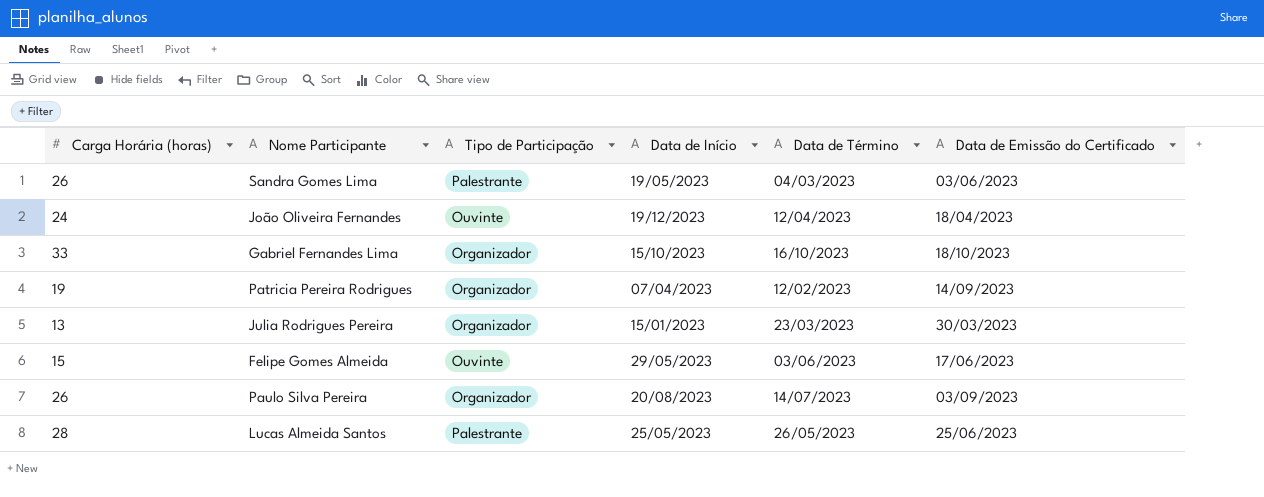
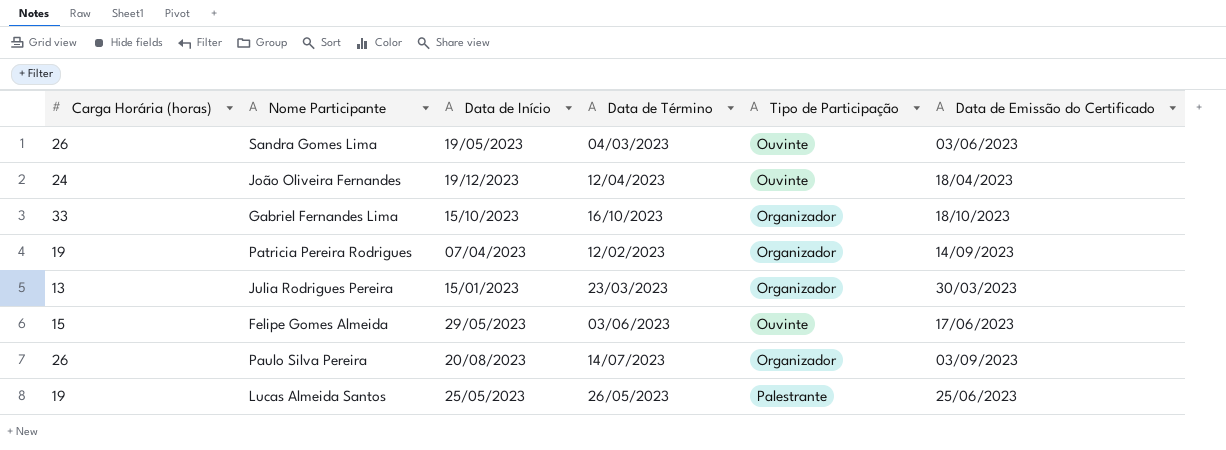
column Tipo de Participação | position: 3 -> 5
Sandra Gomes Lima | Tipo de Participação: Palestrante -> Ouvinte
Lucas Almeida Santos | Carga Horária (horas): 28 -> 19

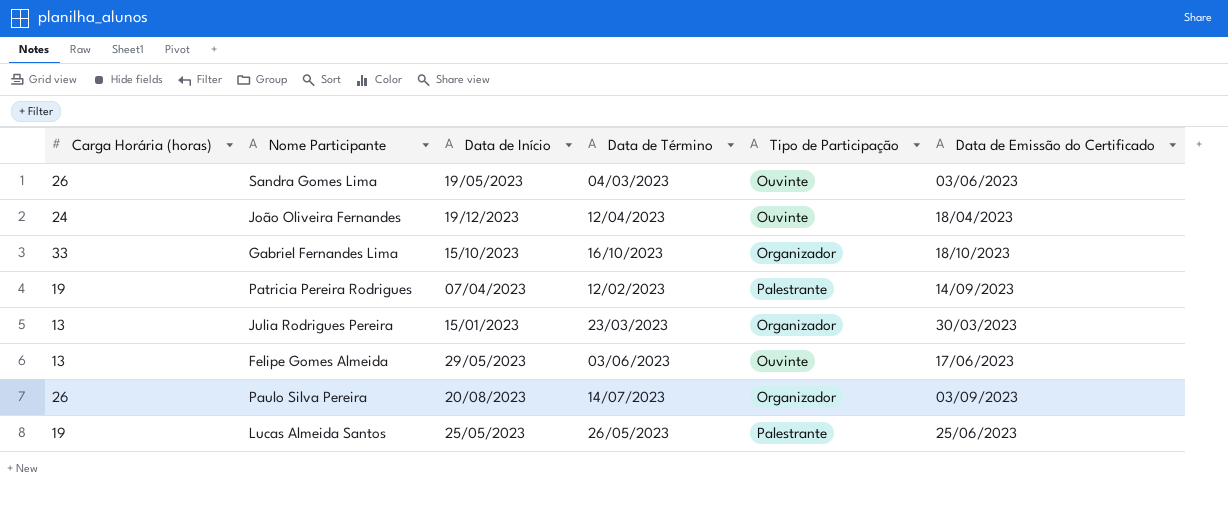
Patricia Pereira Rodrigues | Tipo de Participação: Organizador -> Palestrante
Felipe Gomes Almeida | Carga Horária (horas): 15 -> 13

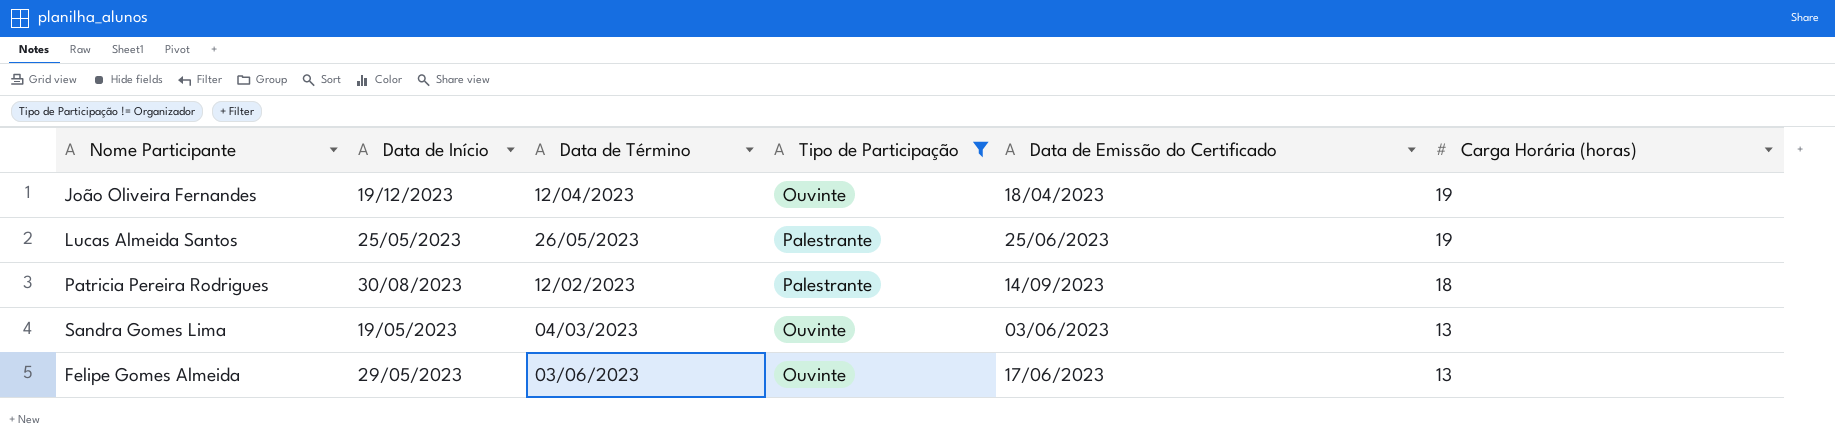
filter: none -> Tipo de Participação != Organizador
row order: none -> Carga Horária (horas) descending
column Carga Horária (horas) | position: 1 -> 6
João Oliveira Fernandes | Carga Horária (horas): 24 -> 19
Patricia Pereira Rodrigues | Data de Início: 07/04/2023 -> 30/08/2023
Patricia Pereira Rodrigues | Carga Horária (horas): 19 -> 18
Sandra Gomes Lima | Carga Horária (horas): 26 -> 13

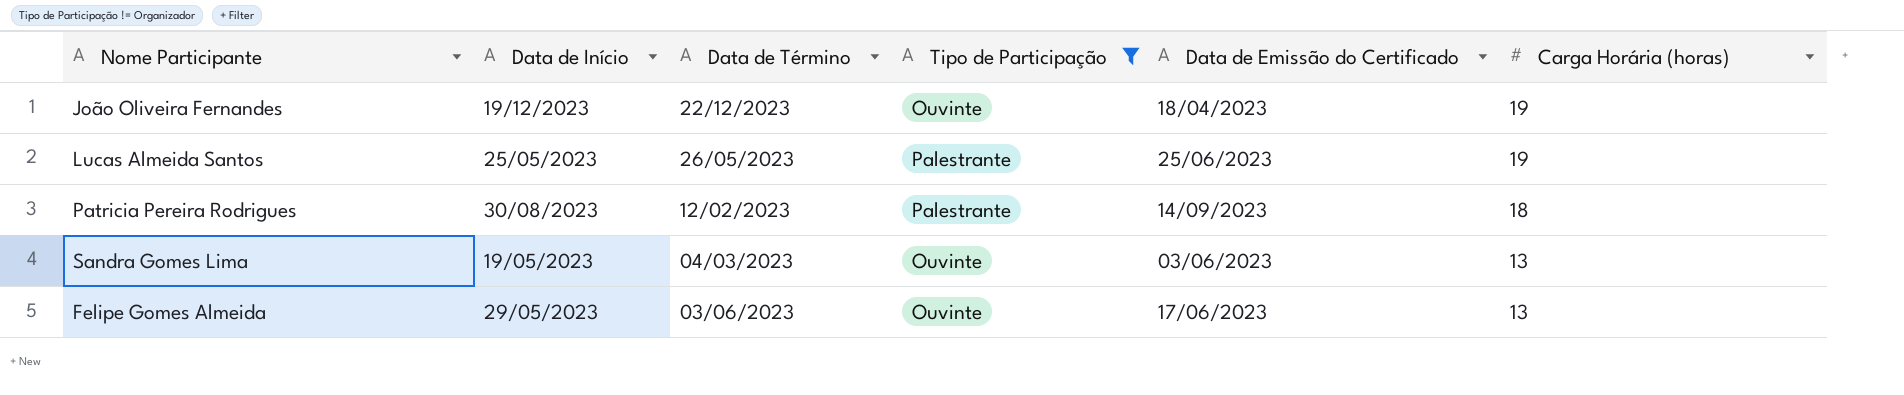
João Oliveira Fernandes | Data de Término: 12/04/2023 -> 22/12/2023

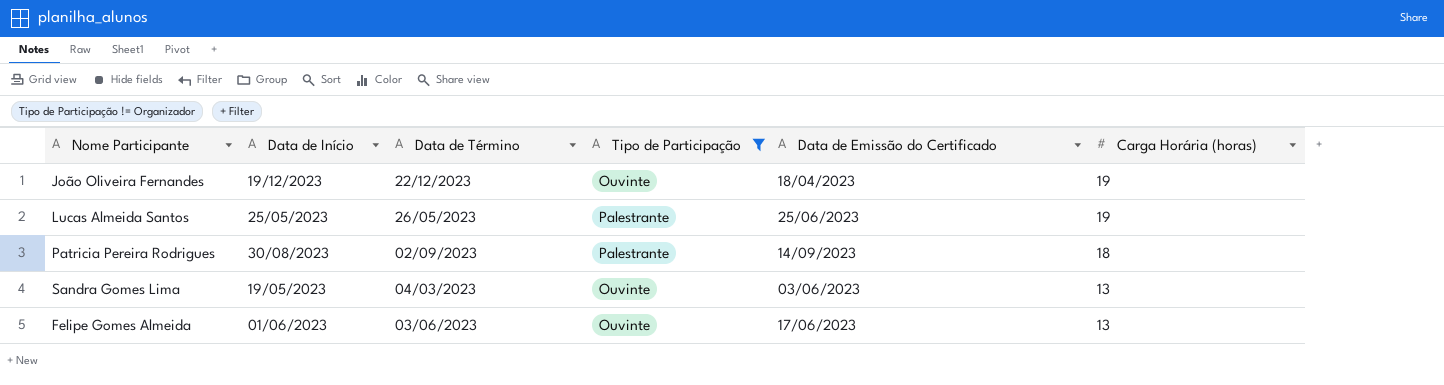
Patricia Pereira Rodrigues | Data de Término: 12/02/2023 -> 02/09/2023
Felipe Gomes Almeida | Data de Início: 29/05/2023 -> 01/06/2023

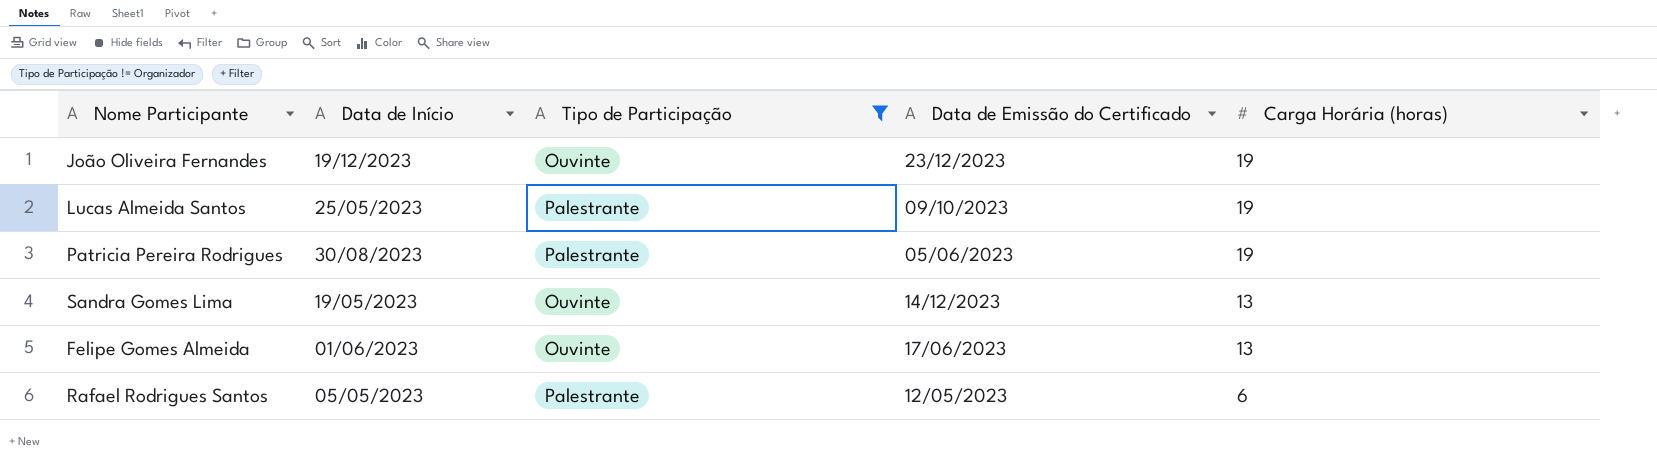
column Data de Término | position: 3 -> none
João Oliveira Fernandes | Data de Emissão do Certificado: 18/04/2023 -> 23/12/2023
Lucas Almeida Santos | Data de Emissão do Certificado: 25/06/2023 -> 09/10/2023
Patricia Pereira Rodrigues | Data de Emissão do Certificado: 14/09/2023 -> 05/06/2023
Patricia Pereira Rodrigues | Carga Horária (horas): 18 -> 19
Sandra Gomes Lima | Data de Emissão do Certificado: 03/06/2023 -> 14/12/2023
row Rafael Rodrigues Santos: none -> 05/05/2023 | Palestrante | 12/05/2023 | 6

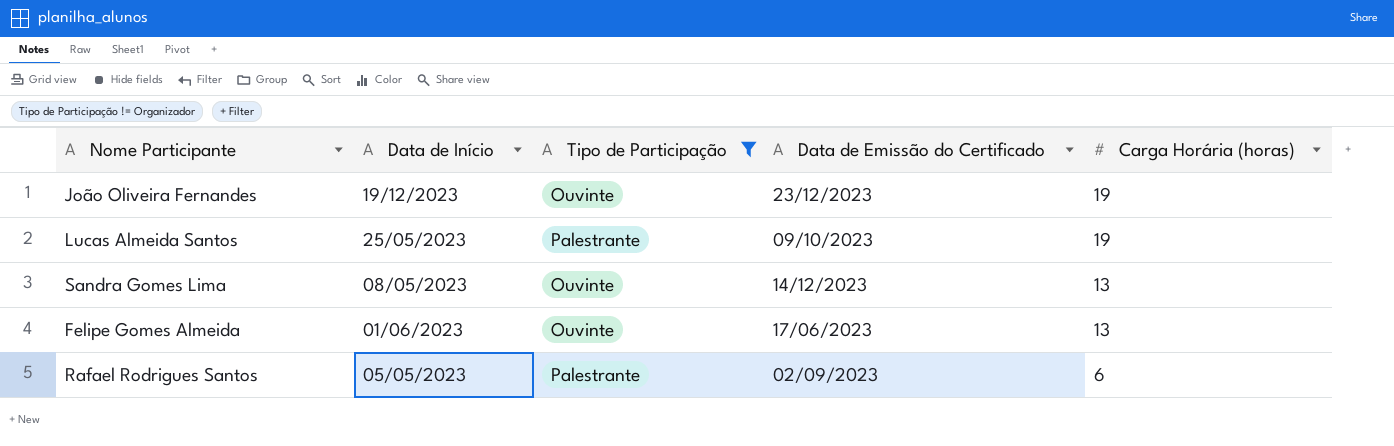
row Patricia Pereira Rodrigues: 30/08/2023 | Palestrante | 05/06/2023 | 19 -> none
Sandra Gomes Lima | Data de Início: 19/05/2023 -> 08/05/2023
Rafael Rodrigues Santos | Data de Emissão do Certificado: 12/05/2023 -> 02/09/2023

